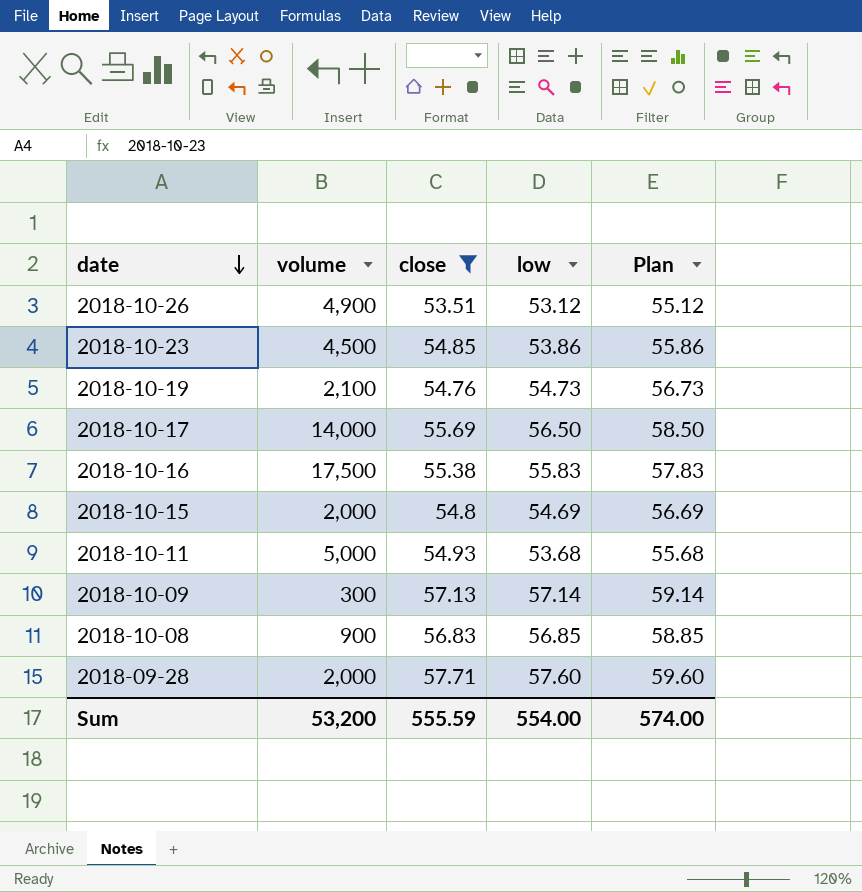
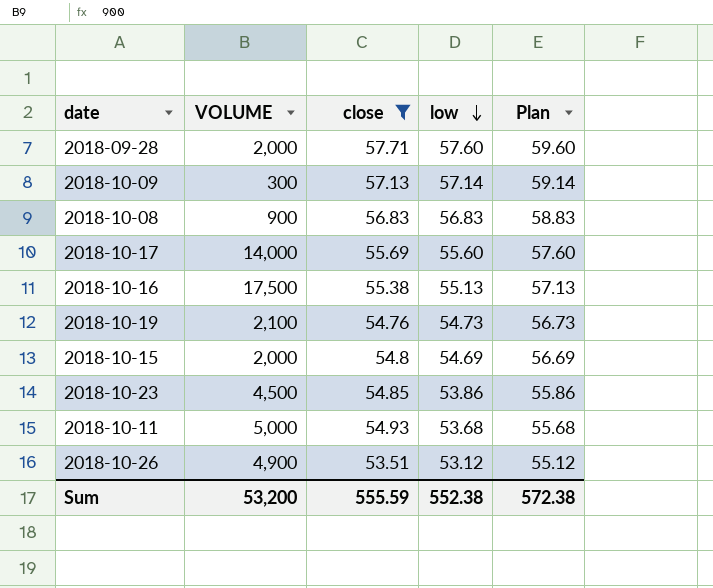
row order: date descending -> low descending
column name: volume -> VOLUME
2018-10-08 | low: 56.85 -> 56.83
2018-10-08 | Plan: 58.85 -> 58.83
2018-10-17 | low: 56.50 -> 55.60
2018-10-17 | Plan: 58.50 -> 57.60
2018-10-16 | low: 55.83 -> 55.13
2018-10-16 | Plan: 57.83 -> 57.13
Sum | low: 554.00 -> 552.38
Sum | Plan: 574.00 -> 572.38

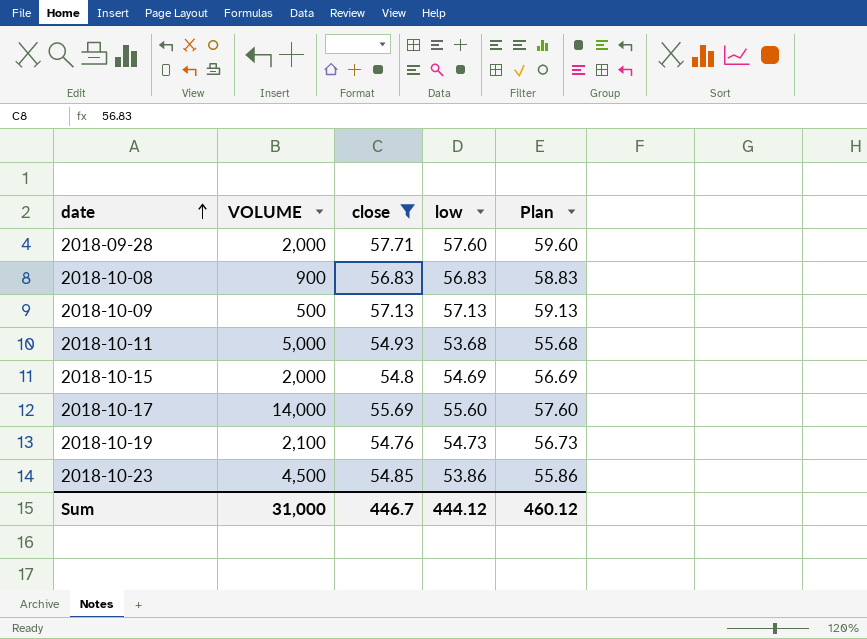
row order: low descending -> date ascending
row 2018-10-16: 17,500 | 55.38 | 55.13 | 57.13 -> none
row 2018-10-26: 4,900 | 53.51 | 53.12 | 55.12 -> none
2018-10-09 | VOLUME: 300 -> 500
2018-10-09 | low: 57.14 -> 57.13
2018-10-09 | Plan: 59.14 -> 59.13
Sum | VOLUME: 53,200 -> 31,000
Sum | close: 555.59 -> 446.7
Sum | low: 552.38 -> 444.12
Sum | Plan: 572.38 -> 460.12

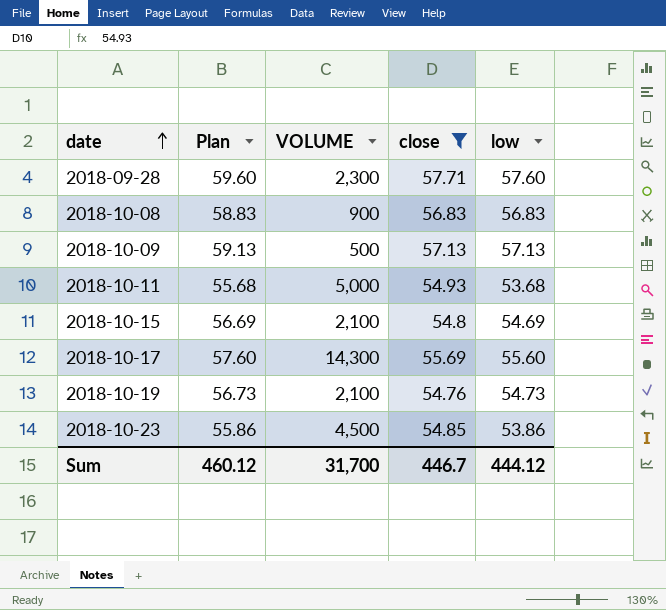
column Plan | position: 5 -> 2
2018-09-28 | VOLUME: 2,000 -> 2,300
2018-10-15 | VOLUME: 2,000 -> 2,100
2018-10-17 | VOLUME: 14,000 -> 14,300
Sum | VOLUME: 31,000 -> 31,700

